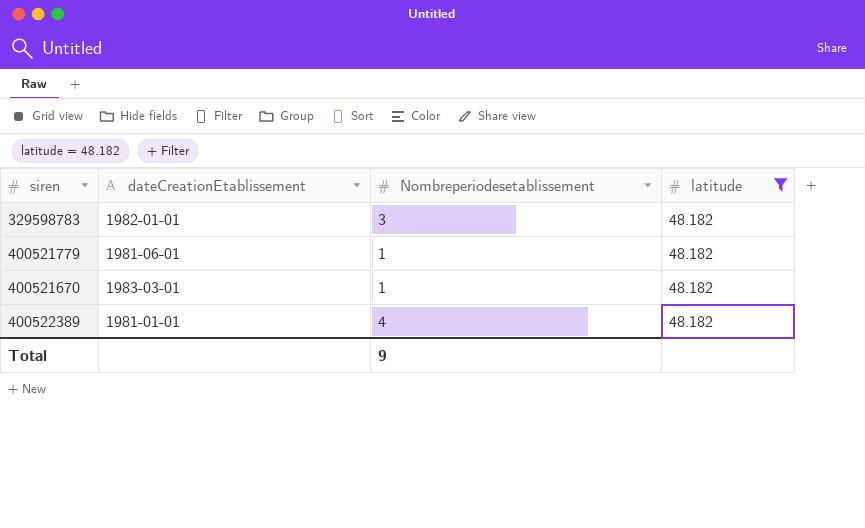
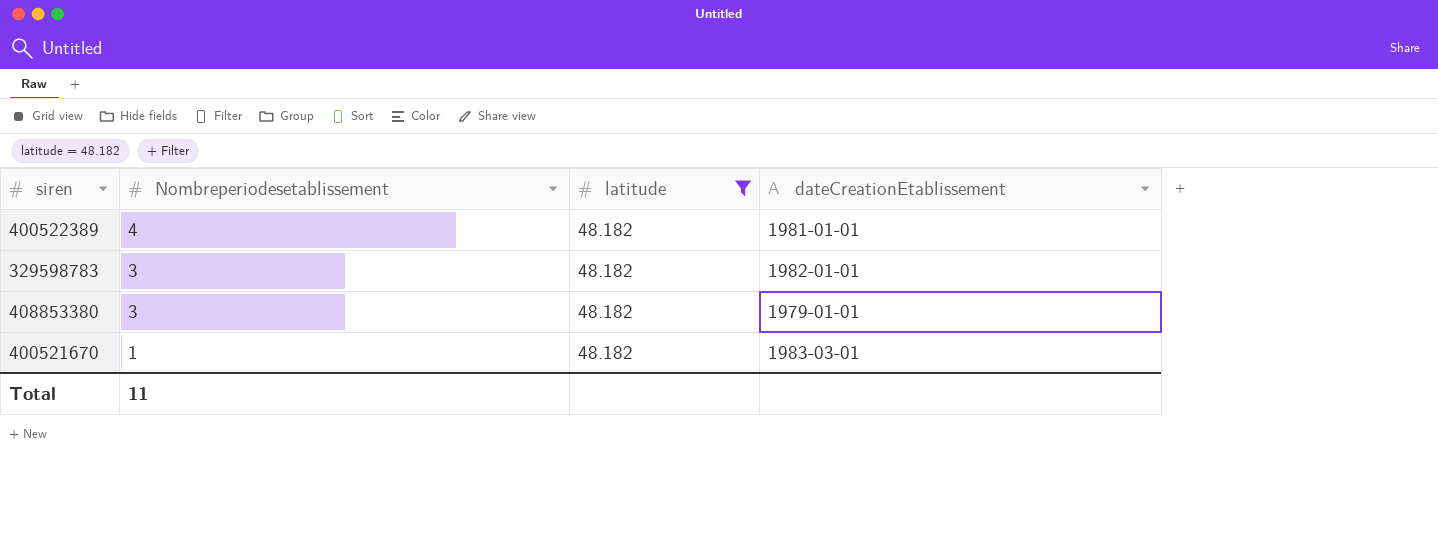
row order: none -> Nombreperiodesetablissement descending
column dateCreationEtablissement | position: 2 -> 4
row 400521779: 1981-06-01 | 1 | 48.182 -> none
row 408853380: none -> 3 | 48.182 | 1979-01-01
Total | Nombreperiodesetablissement: 9 -> 11

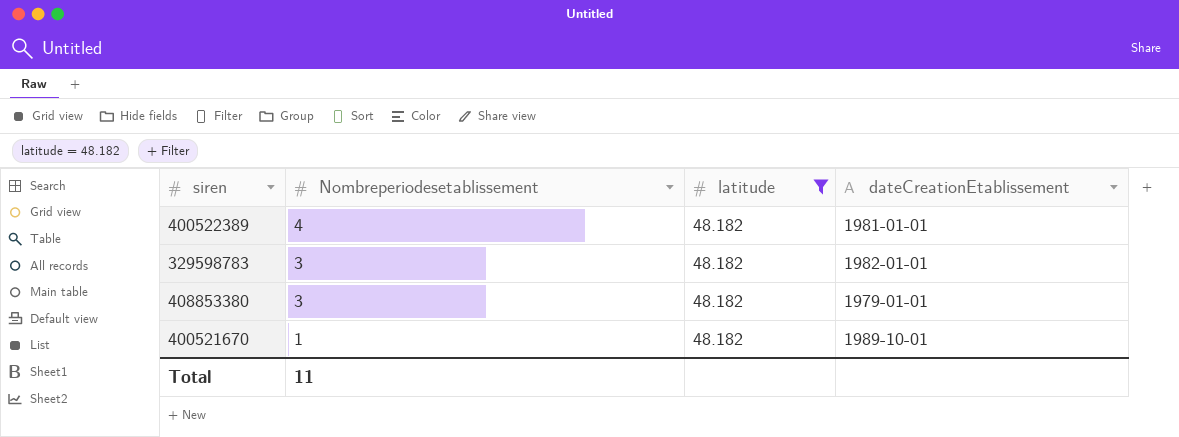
400521670 | dateCreationEtablissement: 1983-03-01 -> 1989-10-01

